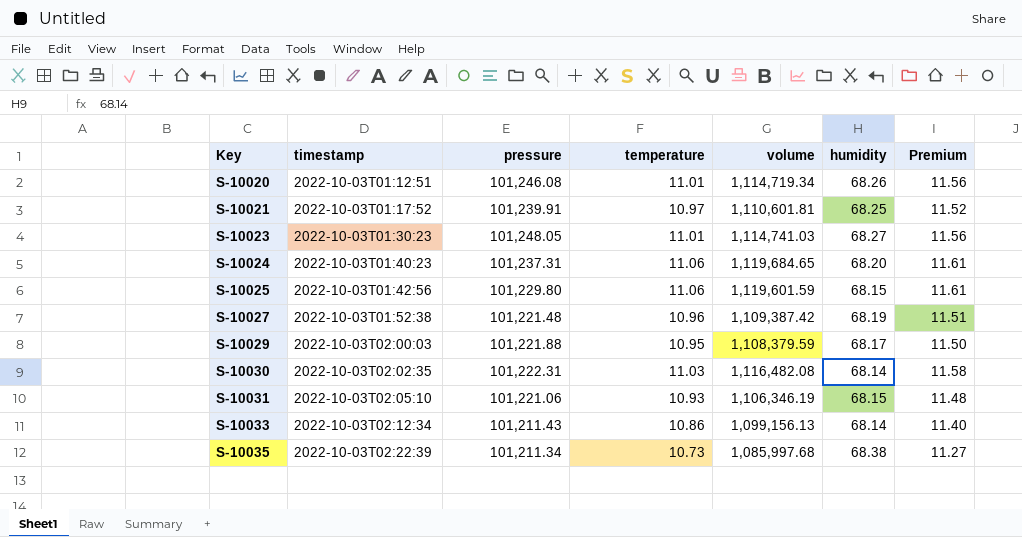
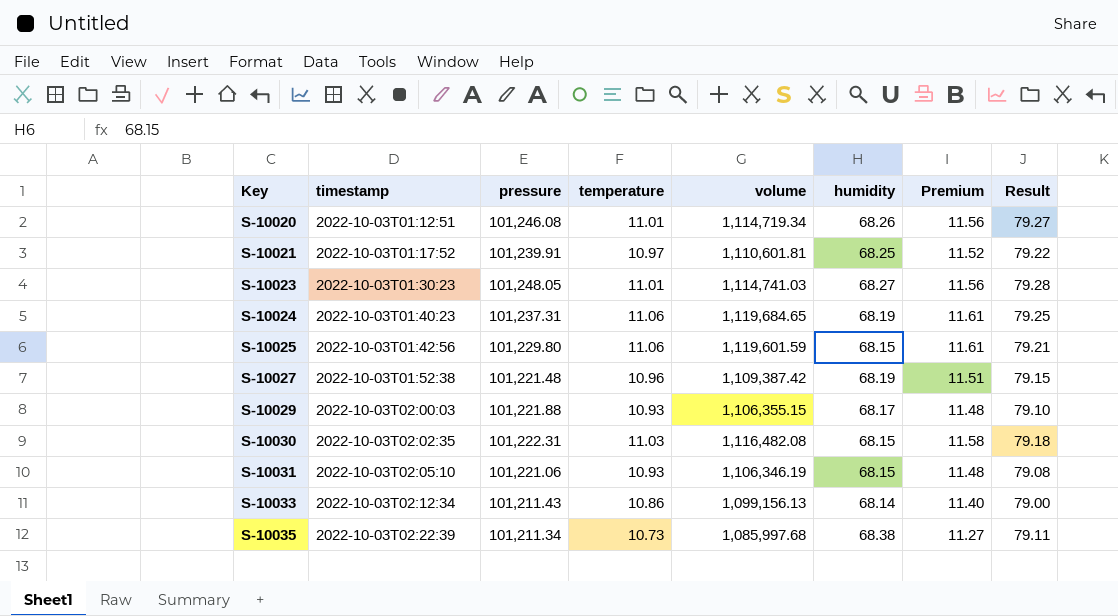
column Result | formula: none -> [temperature] + [humidity]
S-10024 | humidity: 68.20 -> 68.19
S-10029 | temperature: 10.95 -> 10.93
S-10029 | volume: 1,108,379.59 -> 1,106,355.15
S-10029 | Premium: 11.50 -> 11.48
S-10030 | humidity: 68.14 -> 68.15

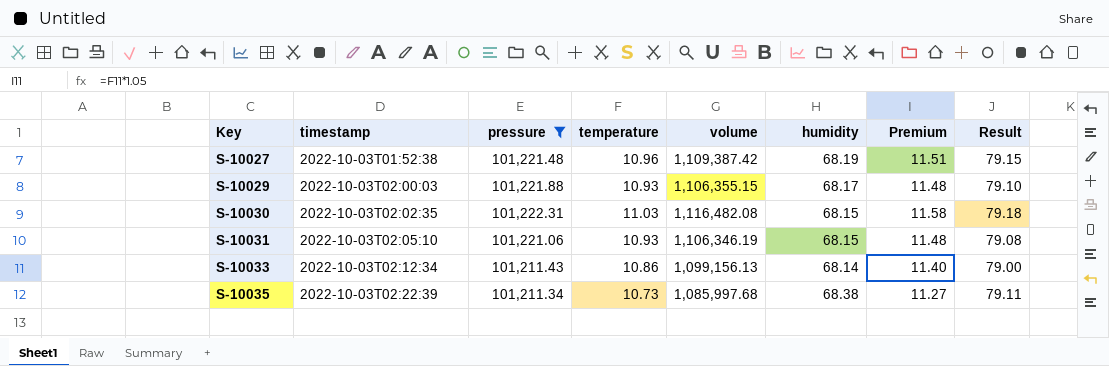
filter: none -> pressure <= 101,222.31

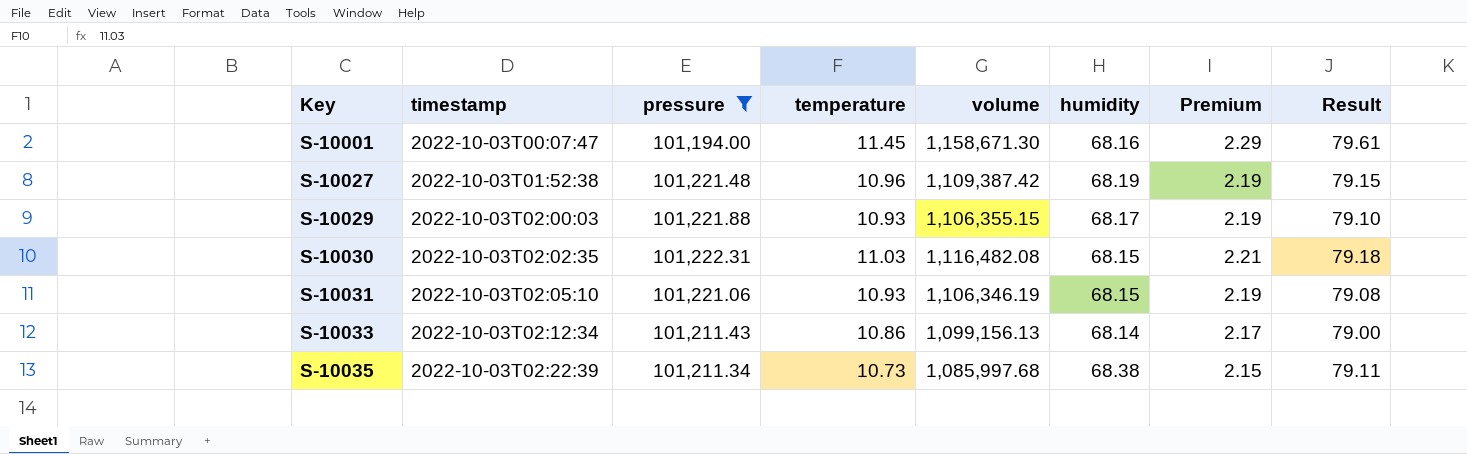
column Premium | formula: [temperature] * 1.05 -> [temperature] * 0.2
row S-10001: none -> 2022-10-03T00:07:47 | 101,194.00 | 11.45 | 1,158,671.30 | 68.16 | 2.29 | 79.61

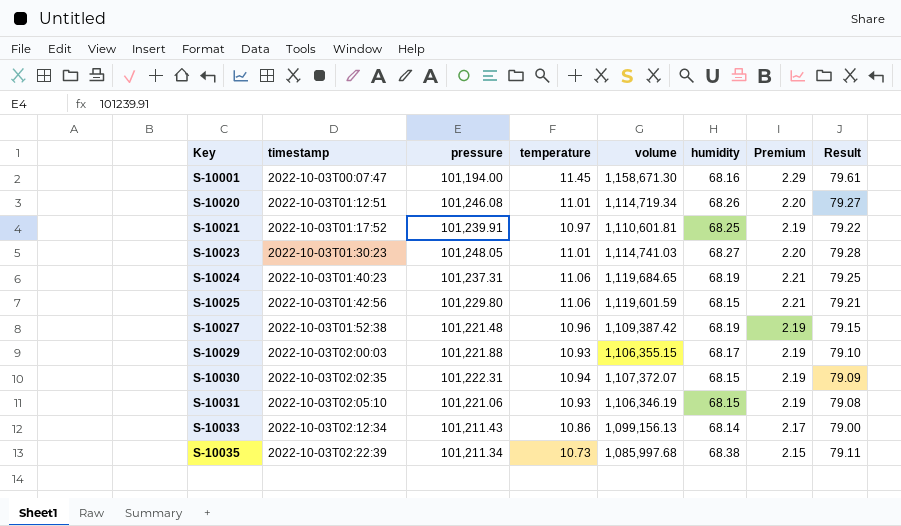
filter: pressure <= 101,222.31 -> none
S-10030 | temperature: 11.03 -> 10.94
S-10030 | volume: 1,116,482.08 -> 1,107,372.07
S-10030 | Premium: 2.21 -> 2.19
S-10030 | Result: 79.18 -> 79.09

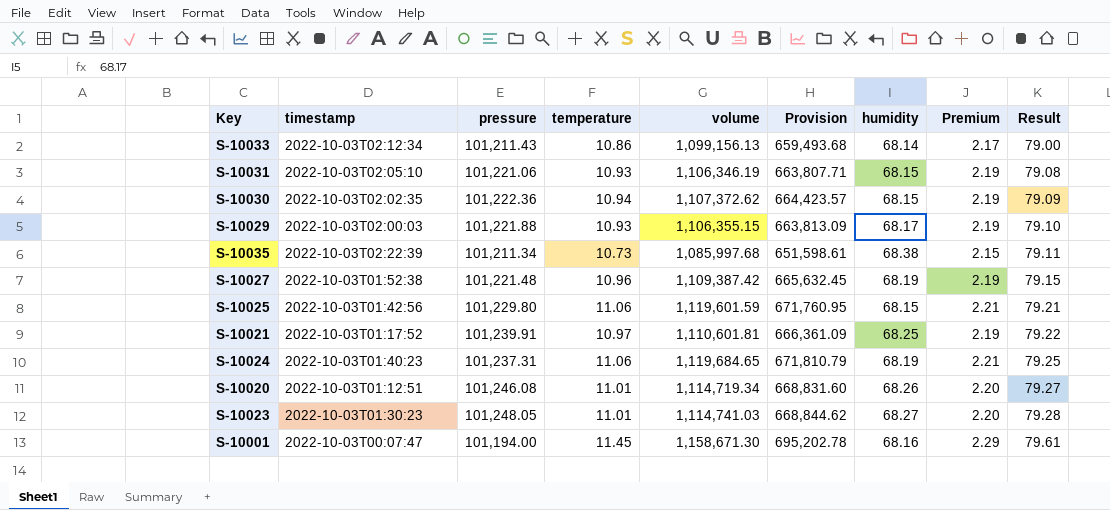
row order: Key ascending -> Result ascending
column Provision | formula: none -> [volume] * 0.6
S-10030 | pressure: 101,222.31 -> 101,222.36
S-10030 | volume: 1,107,372.07 -> 1,107,372.62

